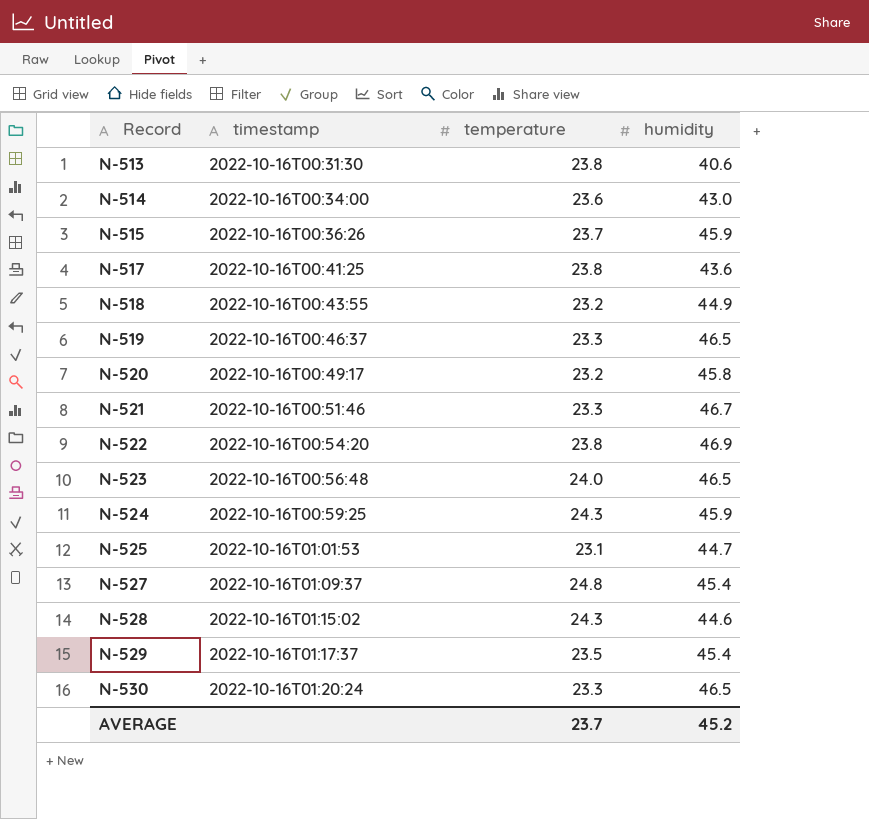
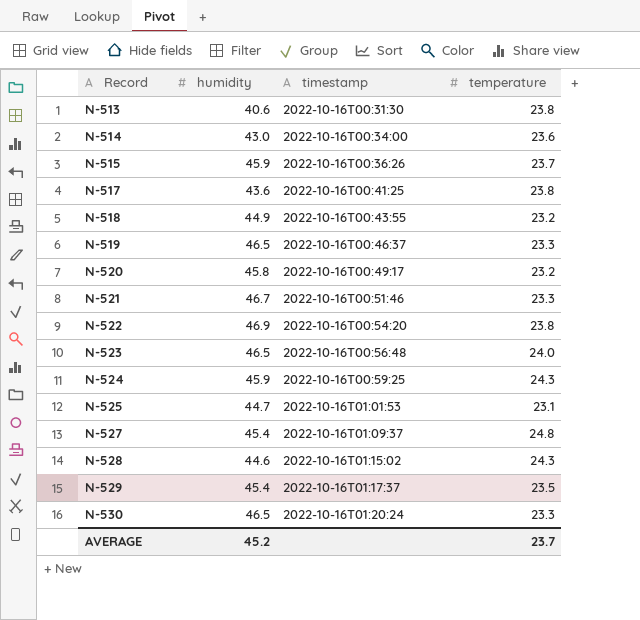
column humidity | position: 4 -> 2

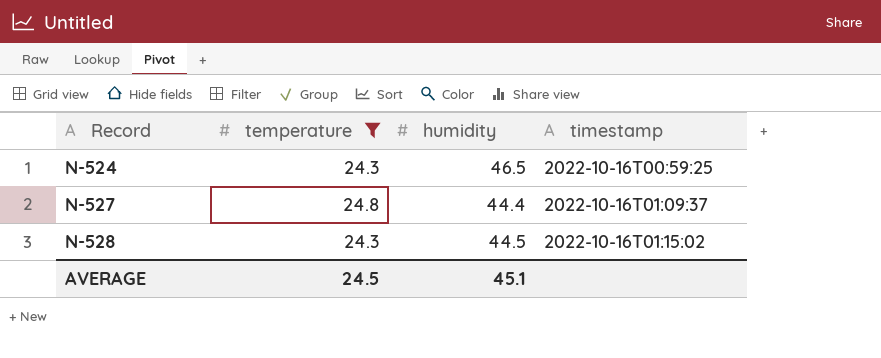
filter: none -> temperature >= 24.3
column temperature | position: 4 -> 2
N-524 | humidity: 45.9 -> 46.5
N-527 | humidity: 45.4 -> 44.4
N-528 | humidity: 44.6 -> 44.5
AVERAGE | temperature: 23.7 -> 24.5
AVERAGE | humidity: 45.2 -> 45.1

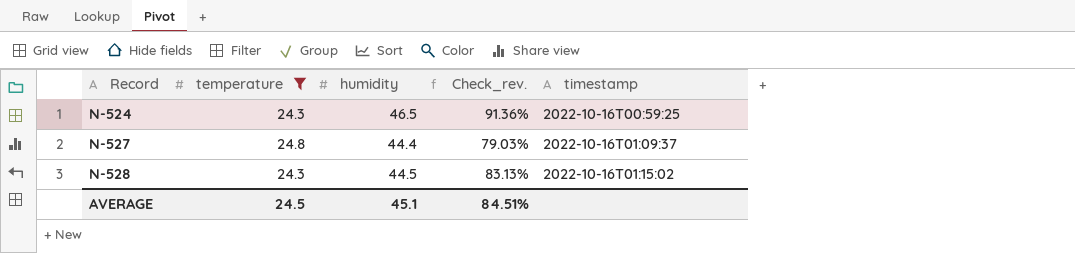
column Check_rev. | formula: none -> ([humidity] - [temperature]) / [temperature]

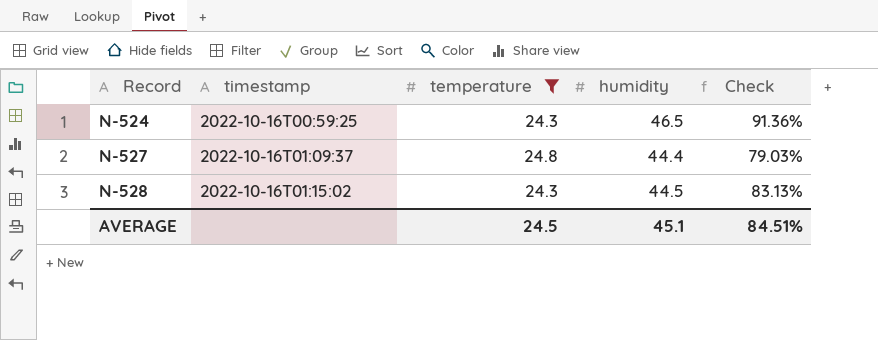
column timestamp | position: 5 -> 2
column name: Check_rev. -> Check

